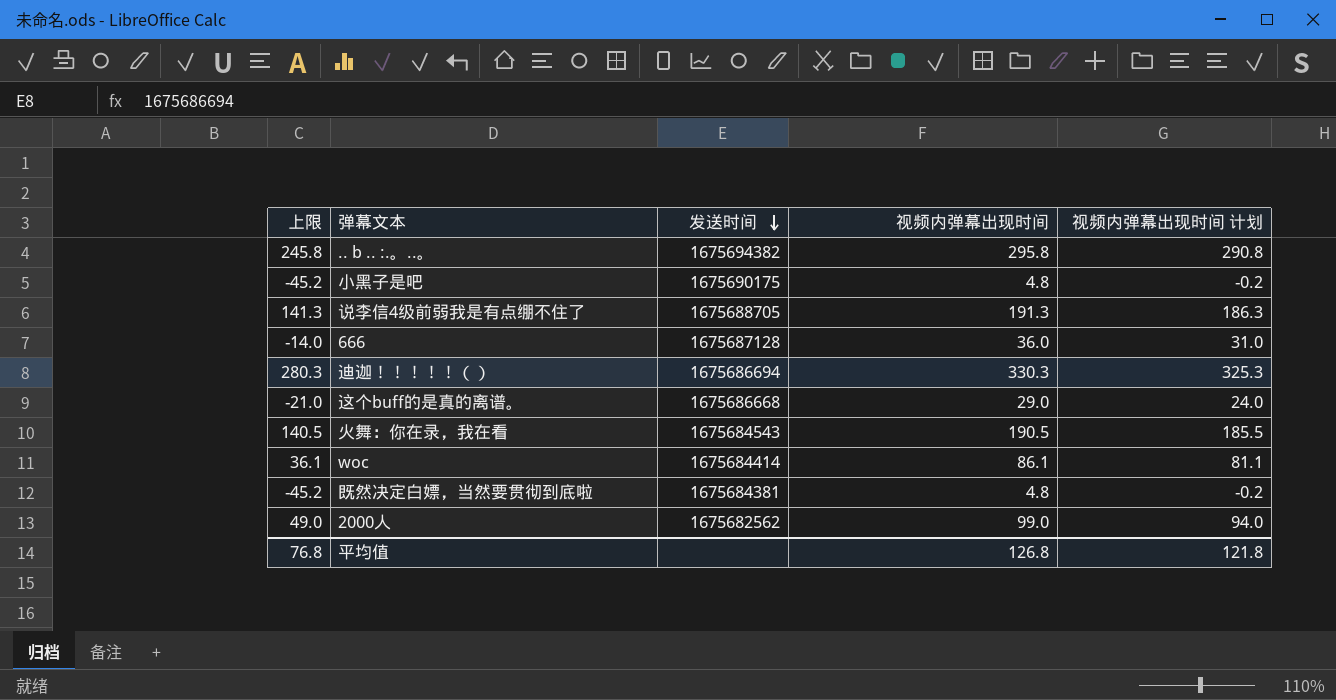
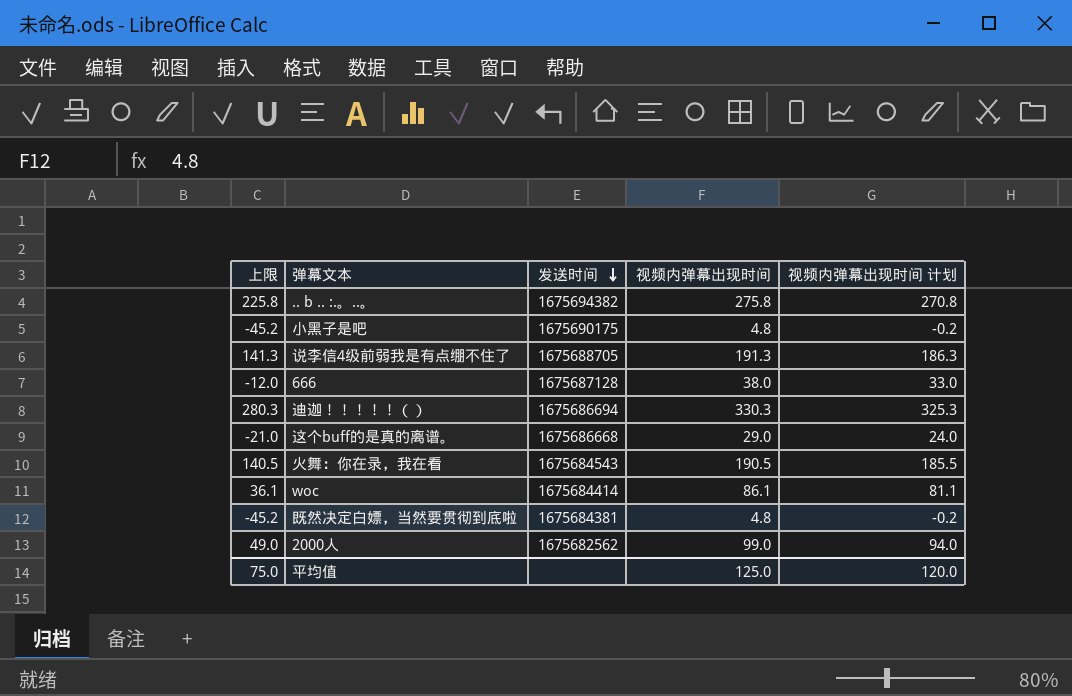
.. b .. :.。..。 | 上限: 245.8 -> 225.8
.. b .. :.。..。 | 视频内弹幕出现时间: 295.8 -> 275.8
.. b .. :.。..。 | 视频内弹幕出现时间 计划: 290.8 -> 270.8
666 | 上限: -14.0 -> -12.0
666 | 视频内弹幕出现时间: 36.0 -> 38.0
666 | 视频内弹幕出现时间 计划: 31.0 -> 33.0
平均值 | 上限: 76.8 -> 75.0
平均值 | 视频内弹幕出现时间: 126.8 -> 125.0
平均值 | 视频内弹幕出现时间 计划: 121.8 -> 120.0

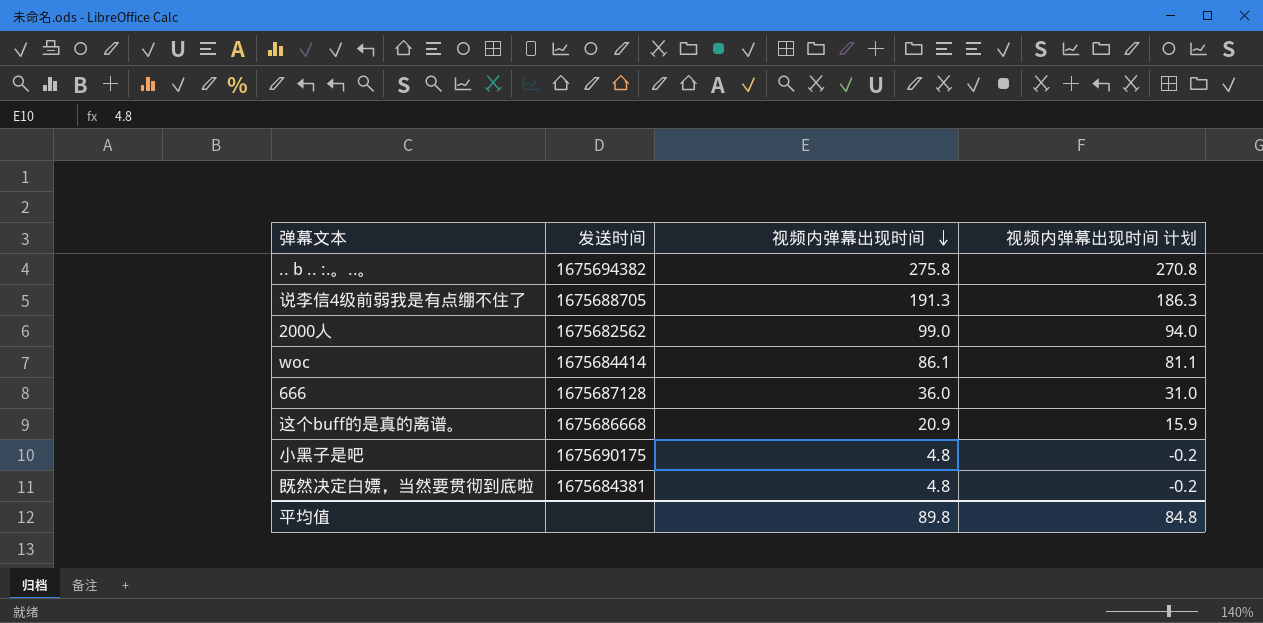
row order: 发送时间 descending -> 视频内弹幕出现时间 descending
column 上限 | formula: [视频内弹幕出现时间] - 50 -> none
row 迪迦！！！！！（）: 280.3 | 1675686694 | 330.3 | 325.3 -> none
row 火舞：你在录，我在看: 140.5 | 1675684543 | 190.5 | 185.5 -> none
666 | 视频内弹幕出现时间: 38.0 -> 36.0
666 | 视频内弹幕出现时间 计划: 33.0 -> 31.0
这个buff的是真的离谱。 | 视频内弹幕出现时间: 29.0 -> 20.9
这个buff的是真的离谱。 | 视频内弹幕出现时间 计划: 24.0 -> 15.9
平均值 | 视频内弹幕出现时间: 125.0 -> 89.8
平均值 | 视频内弹幕出现时间 计划: 120.0 -> 84.8

